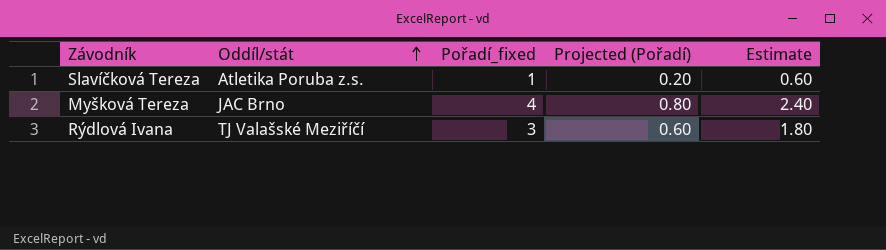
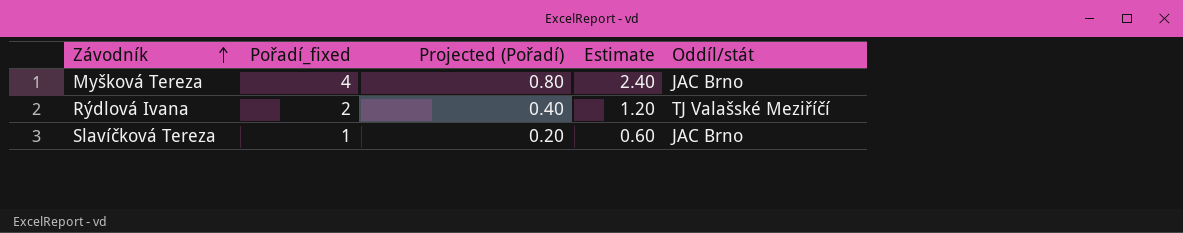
row order: Oddíl/stát ascending -> Závodník ascending
column Oddíl/stát | position: 2 -> 5
Rýdlová Ivana | Pořadí_fixed: 3 -> 2
Rýdlová Ivana | Projected (Pořadí): 0.60 -> 0.40
Rýdlová Ivana | Estimate: 1.80 -> 1.20
Slavíčková Tereza | Oddíl/stát: Atletika Poruba z.s. -> JAC Brno

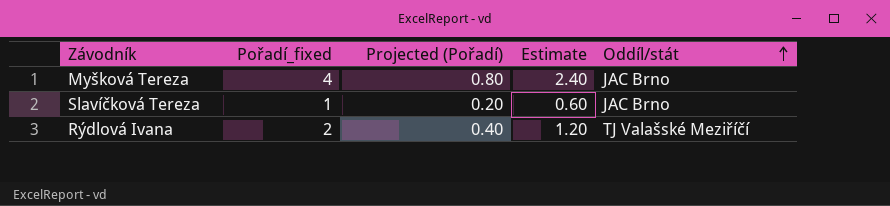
row order: Závodník ascending -> Oddíl/stát ascending

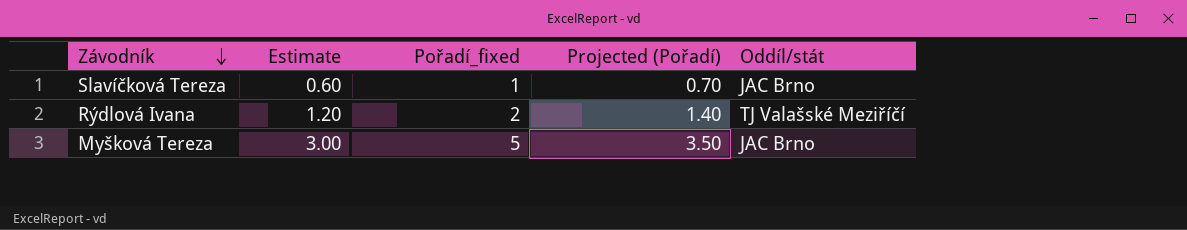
row order: Oddíl/stát ascending -> Závodník descending
column Estimate | position: 4 -> 2
column Projected (Pořadí) | formula: [Pořadí_fixed] * 0.2 -> [Pořadí_fixed] * 0.7
Myšková Tereza | Estimate: 2.40 -> 3.00
Myšková Tereza | Pořadí_fixed: 4 -> 5

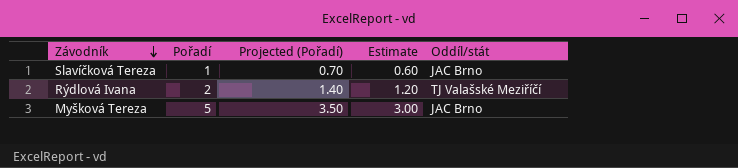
column name: Pořadí_fixed -> Pořadí
column Estimate | position: 2 -> 4

